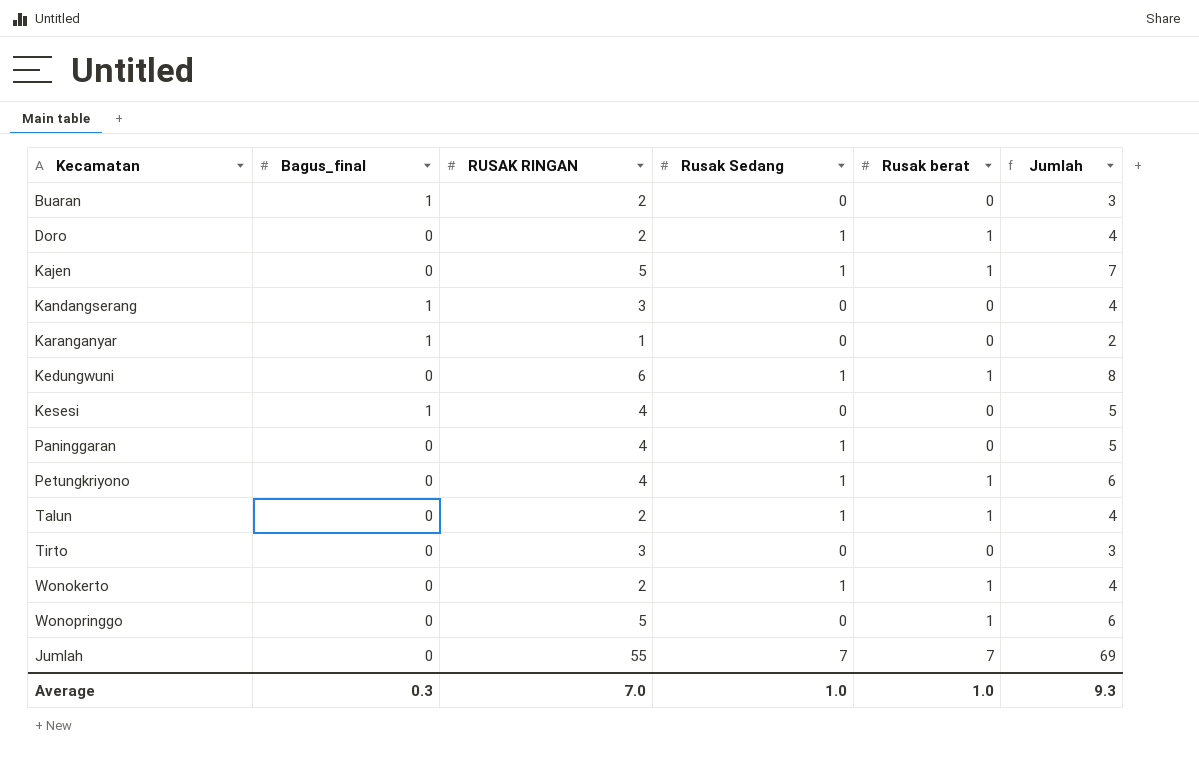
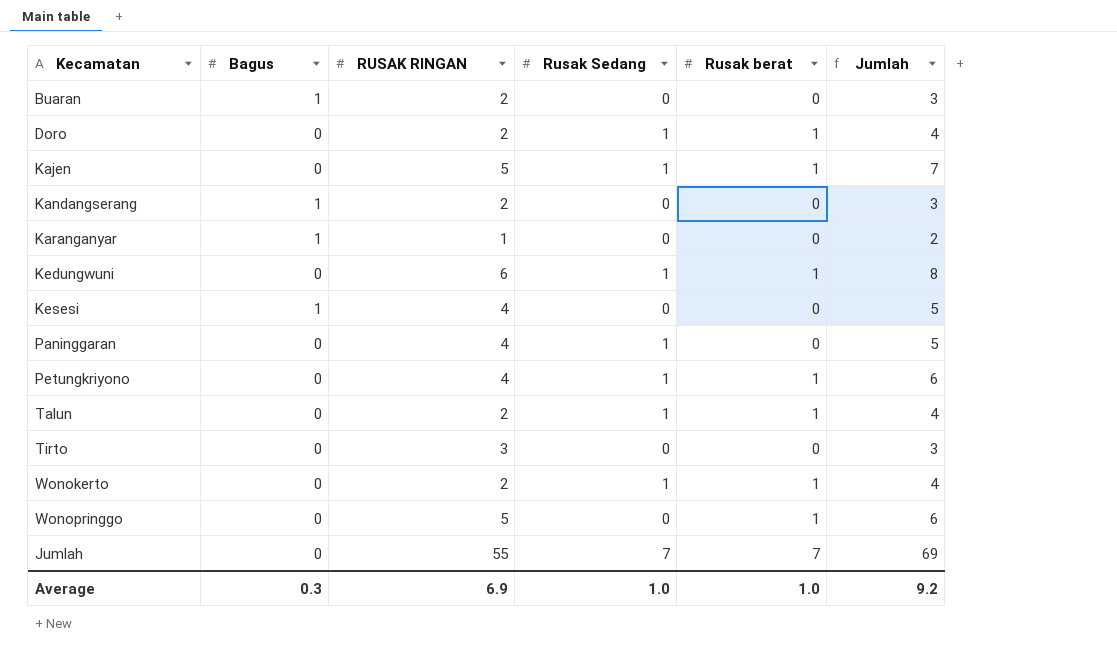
column name: Bagus_final -> Bagus
Kandangserang | RUSAK RINGAN: 3 -> 2
Kandangserang | Jumlah: 4 -> 3
Average | RUSAK RINGAN: 7.0 -> 6.9
Average | Jumlah: 9.3 -> 9.2

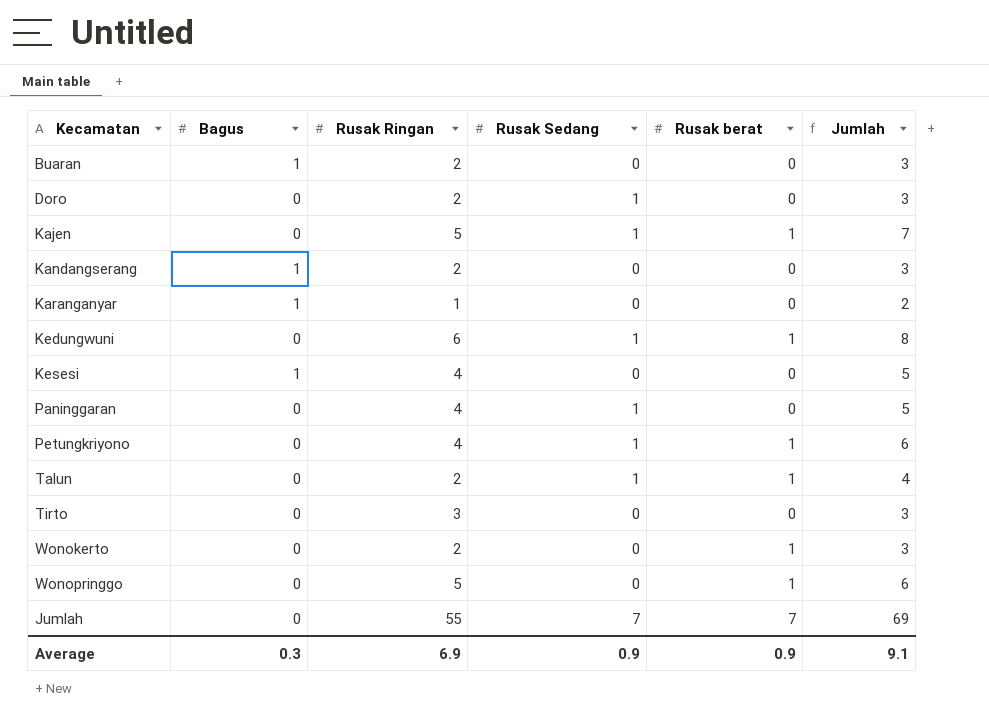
column name: RUSAK RINGAN -> Rusak Ringan
Doro | Rusak berat: 1 -> 0
Doro | Jumlah: 4 -> 3
Wonokerto | Rusak Sedang: 1 -> 0
Wonokerto | Jumlah: 4 -> 3
Average | Rusak Sedang: 1.0 -> 0.9
Average | Rusak berat: 1.0 -> 0.9
Average | Jumlah: 9.2 -> 9.1

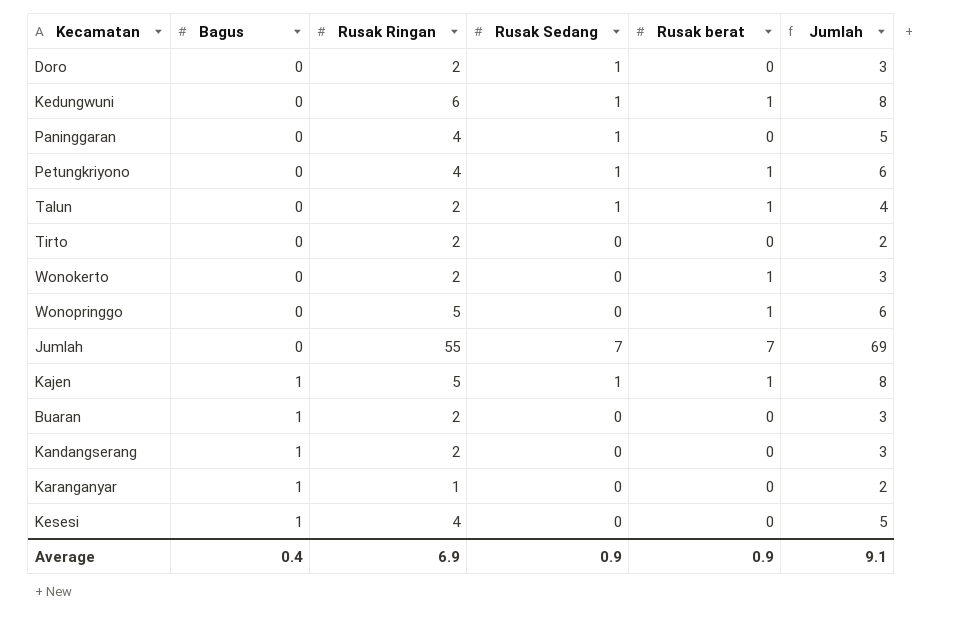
row order: none -> Bagus ascending
Tirto | Rusak Ringan: 3 -> 2
Tirto | Jumlah: 3 -> 2
Kajen | Bagus: 0 -> 1
Kajen | Jumlah: 7 -> 8
Average | Bagus: 0.3 -> 0.4

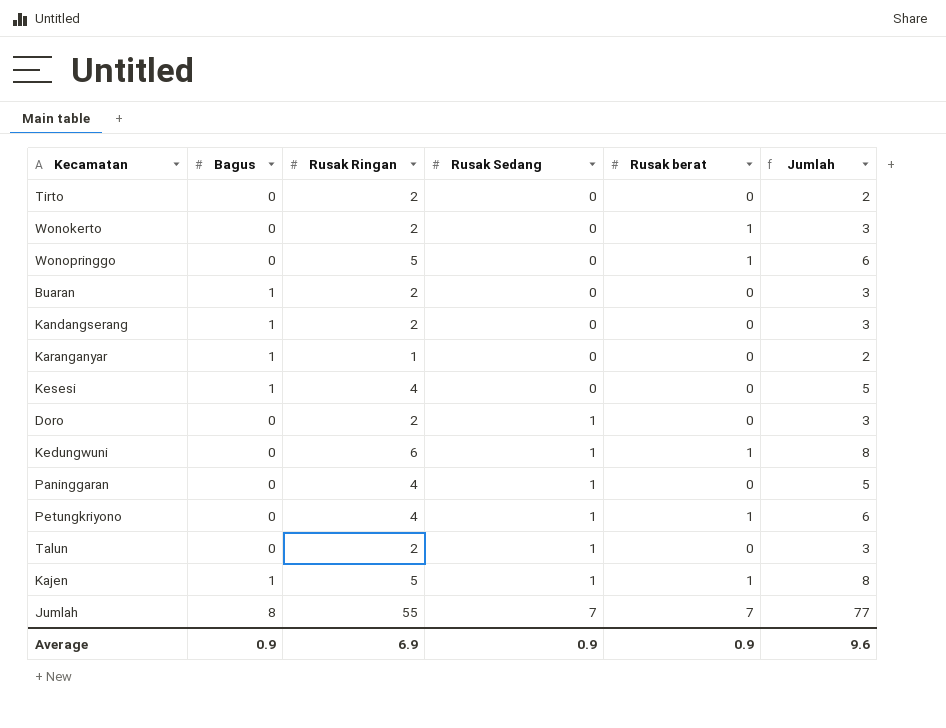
row order: Bagus ascending -> Rusak Sedang ascending
Talun | Rusak berat: 1 -> 0
Talun | Jumlah: 4 -> 3
Jumlah | Bagus: 0 -> 8
Jumlah | Jumlah: 69 -> 77
Average | Bagus: 0.4 -> 0.9
Average | Jumlah: 9.1 -> 9.6

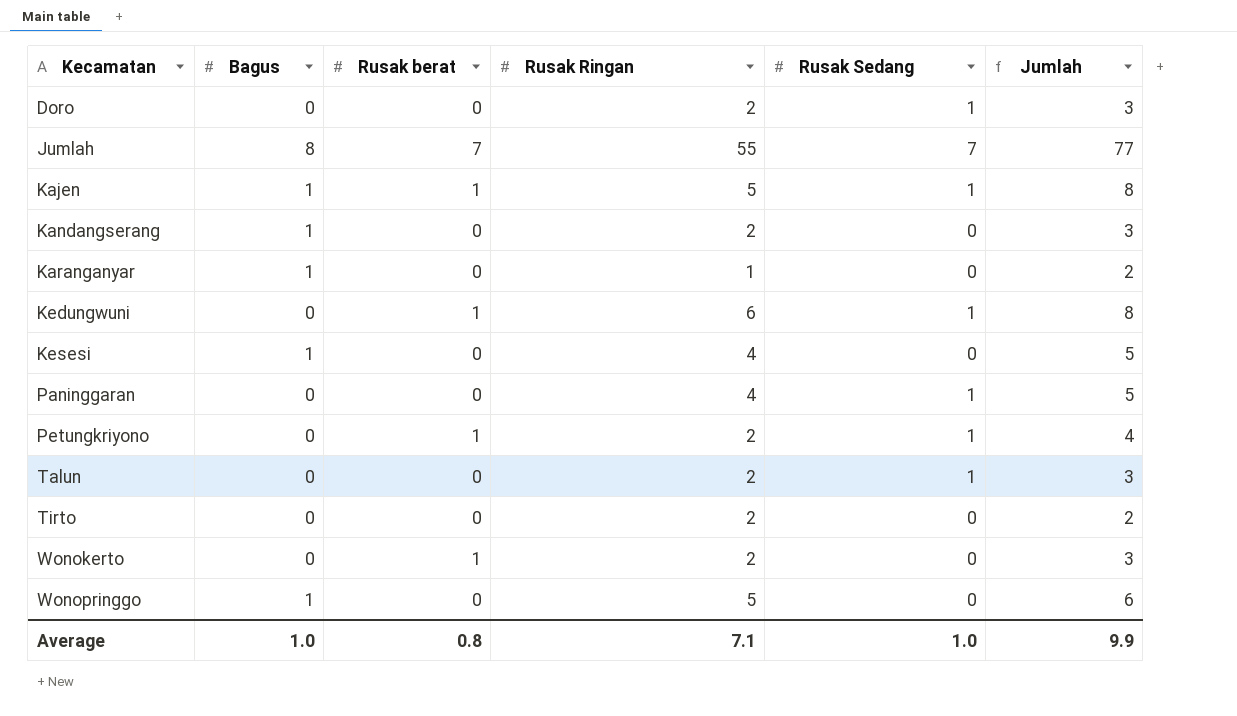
row order: Rusak Sedang ascending -> Kecamatan ascending
column Rusak berat | position: 5 -> 3
row Buaran: 1 | 2 | 0 | 0 | 3 -> none
Petungkriyono | Rusak Ringan: 4 -> 2
Petungkriyono | Jumlah: 6 -> 4
Wonopringgo | Bagus: 0 -> 1
Wonopringgo | Rusak berat: 1 -> 0
Average | Bagus: 0.9 -> 1.0
Average | Rusak berat: 0.9 -> 0.8
Average | Rusak Ringan: 6.9 -> 7.1
Average | Rusak Sedang: 0.9 -> 1.0
Average | Jumlah: 9.6 -> 9.9

